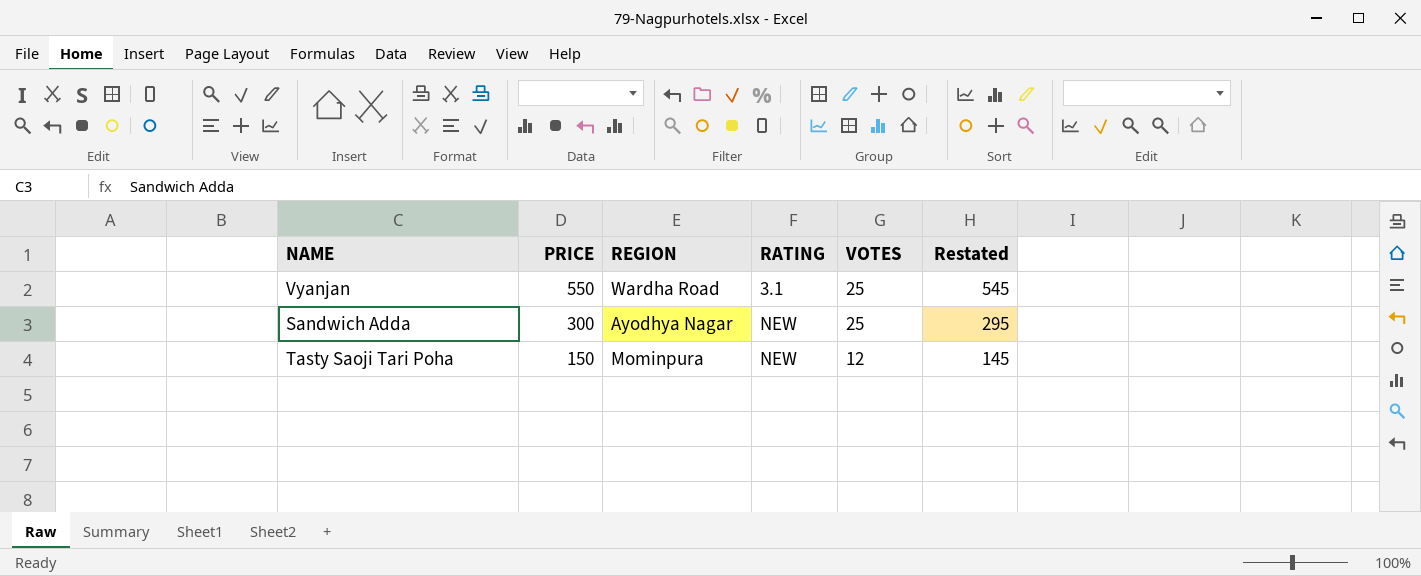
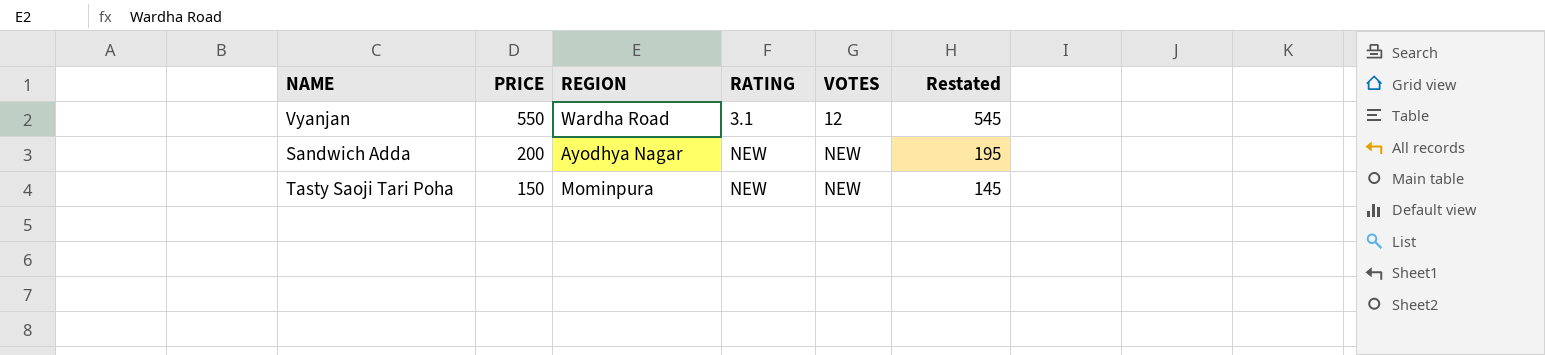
Vyanjan | VOTES: 25 -> 12
Sandwich Adda | PRICE: 300 -> 200
Sandwich Adda | VOTES: 25 -> NEW
Sandwich Adda | Restated: 295 -> 195
Tasty Saoji Tari Poha | VOTES: 12 -> NEW

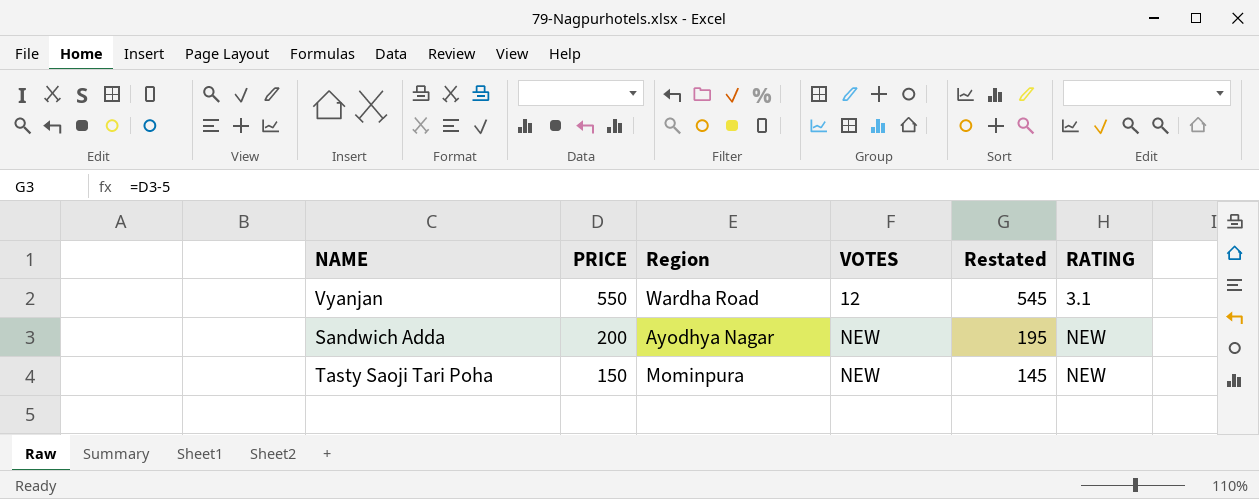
column name: REGION -> Region
column RATING | position: 4 -> 6

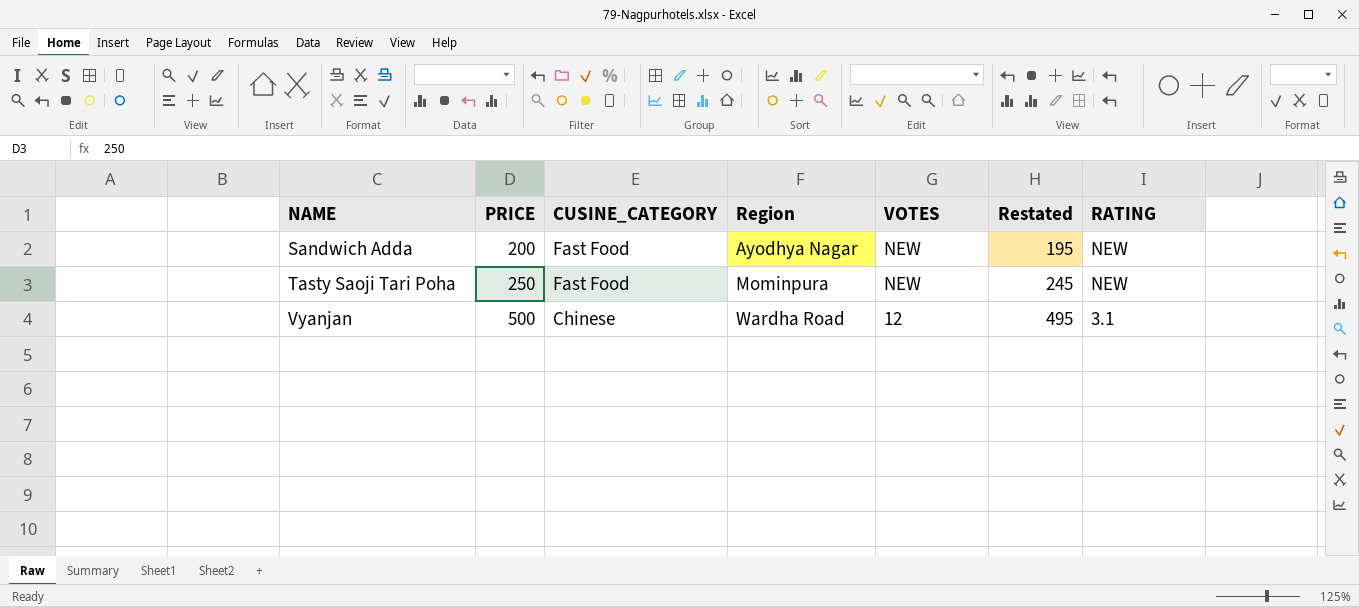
row order: PRICE descending -> NAME ascending
column CUSINE_CATEGORY | position: none -> 3
Tasty Saoji Tari Poha | PRICE: 150 -> 250
Tasty Saoji Tari Poha | Restated: 145 -> 245
Vyanjan | PRICE: 550 -> 500
Vyanjan | Restated: 545 -> 495

